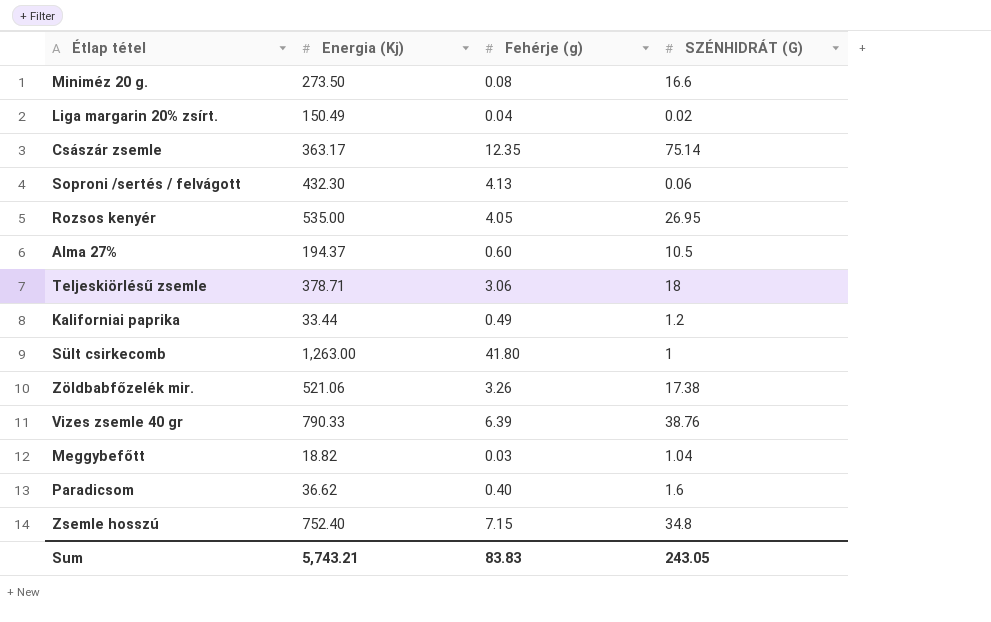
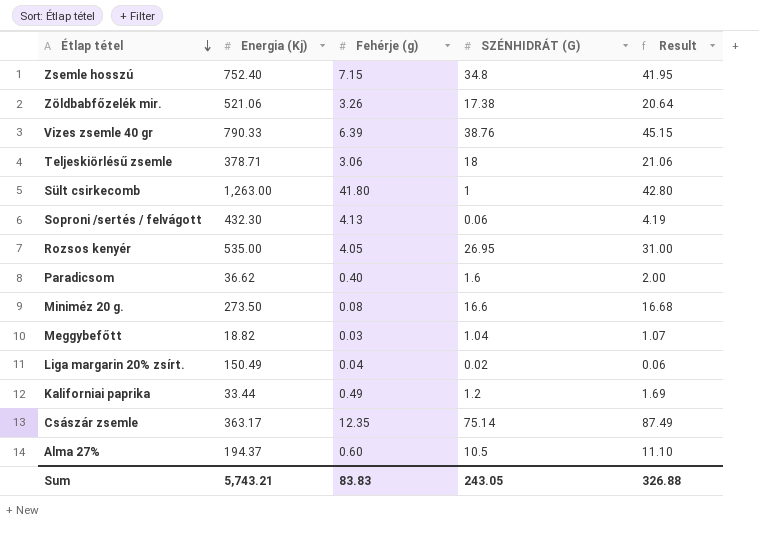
row order: none -> Étlap tétel descending
column Result | formula: none -> [Fehérje (g)] + [SZÉNHIDRÁT (G)]

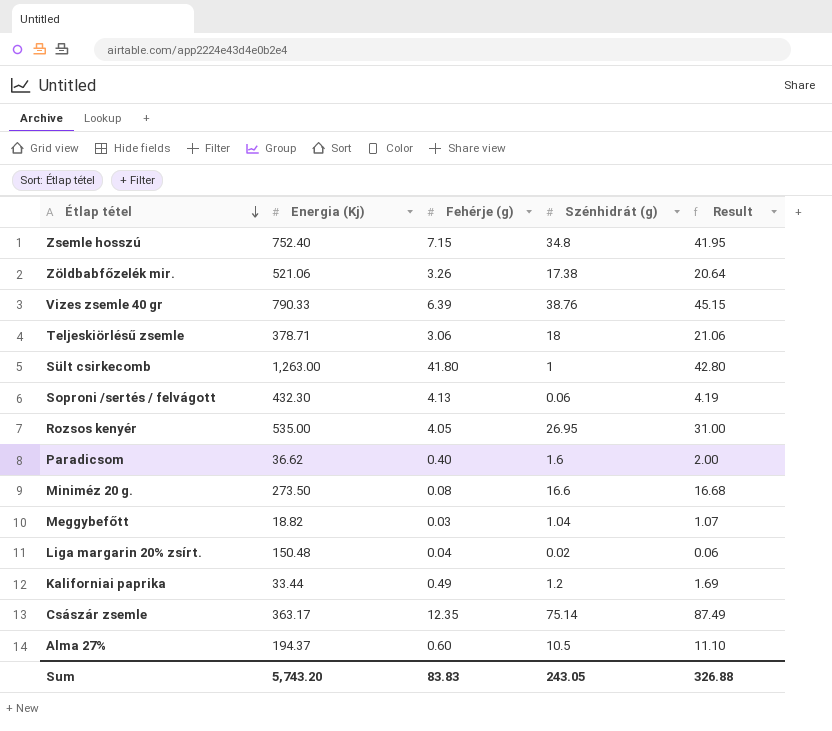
column name: SZÉNHIDRÁT (G) -> Szénhidrát (g)
Liga margarin 20% zsírt. | Energia (Kj): 150.49 -> 150.48
Sum | Energia (Kj): 5,743.21 -> 5,743.20

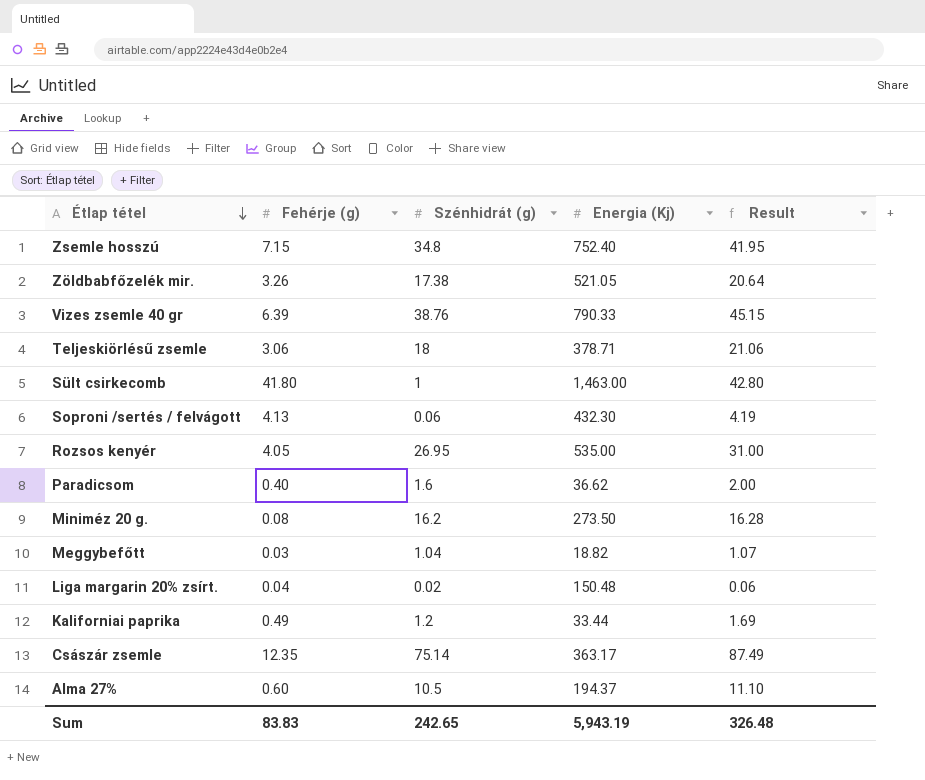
column Energia (Kj) | position: 2 -> 4
Zöldbabfőzelék mir. | Energia (Kj): 521.06 -> 521.05
Sült csirkecomb | Energia (Kj): 1,263.00 -> 1,463.00
Miniméz 20 g. | Szénhidrát (g): 16.6 -> 16.2
Miniméz 20 g. | Result: 16.68 -> 16.28
Sum | Szénhidrát (g): 243.05 -> 242.65
Sum | Energia (Kj): 5,743.20 -> 5,943.19
Sum | Result: 326.88 -> 326.48

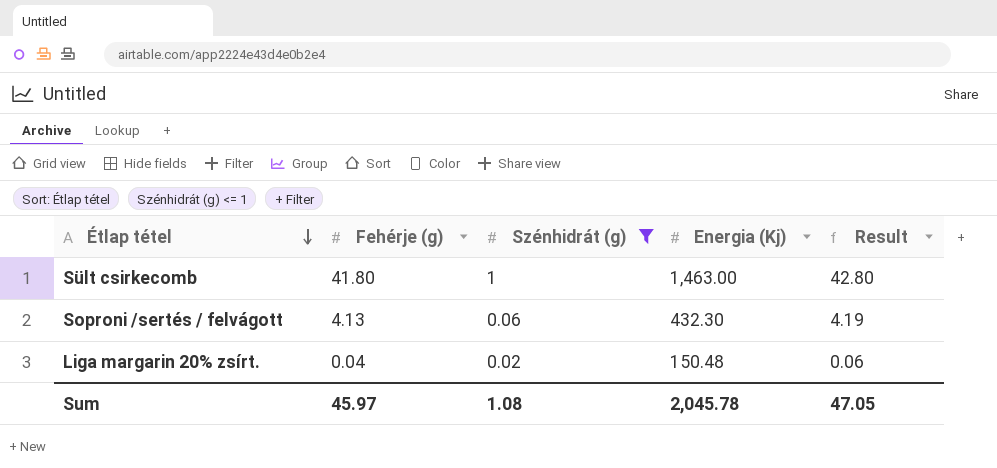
filter: none -> Szénhidrát (g) <= 1
Sum | Fehérje (g): 83.83 -> 45.97
Sum | Szénhidrát (g): 242.65 -> 1.08
Sum | Energia (Kj): 5,943.19 -> 2,045.78
Sum | Result: 326.48 -> 47.05

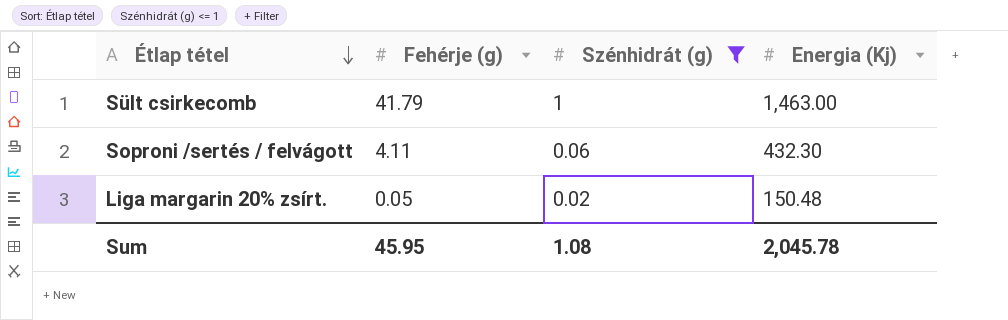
column Result | formula: [Fehérje (g)] + [Szénhidrát (g)] -> none
Sült csirkecomb | Fehérje (g): 41.80 -> 41.79
Soproni /sertés / felvágott | Fehérje (g): 4.13 -> 4.11
Liga margarin 20% zsírt. | Fehérje (g): 0.04 -> 0.05
Sum | Fehérje (g): 45.97 -> 45.95

